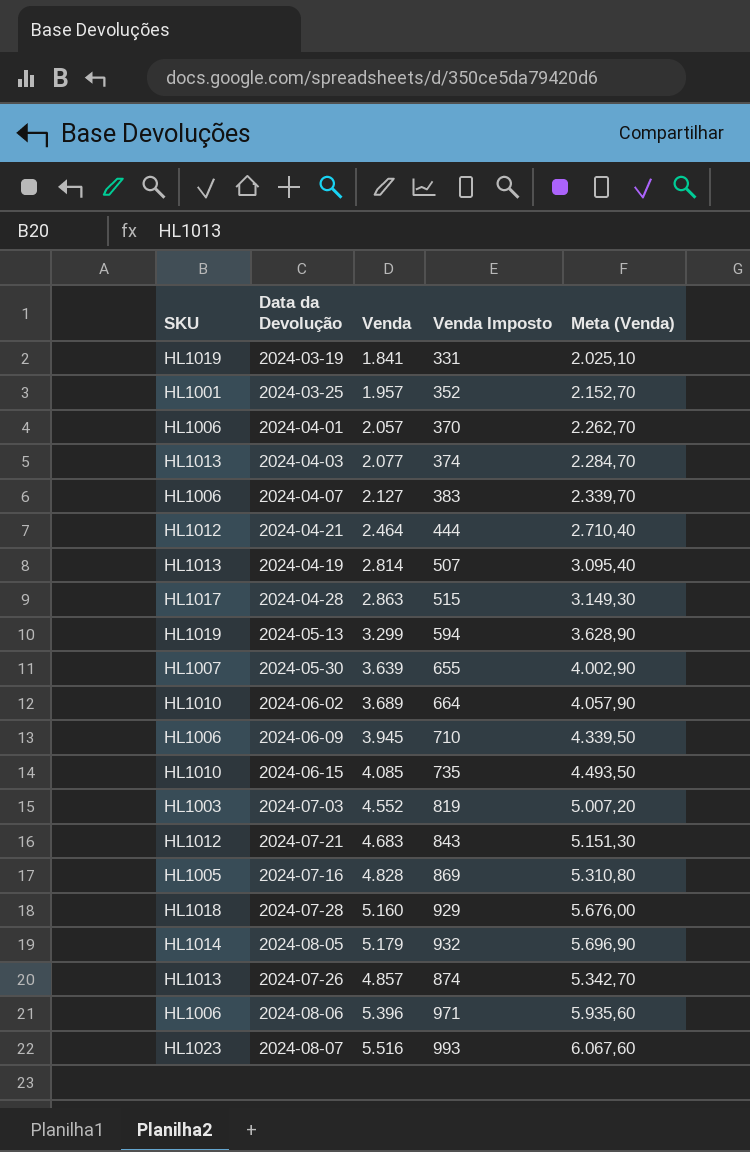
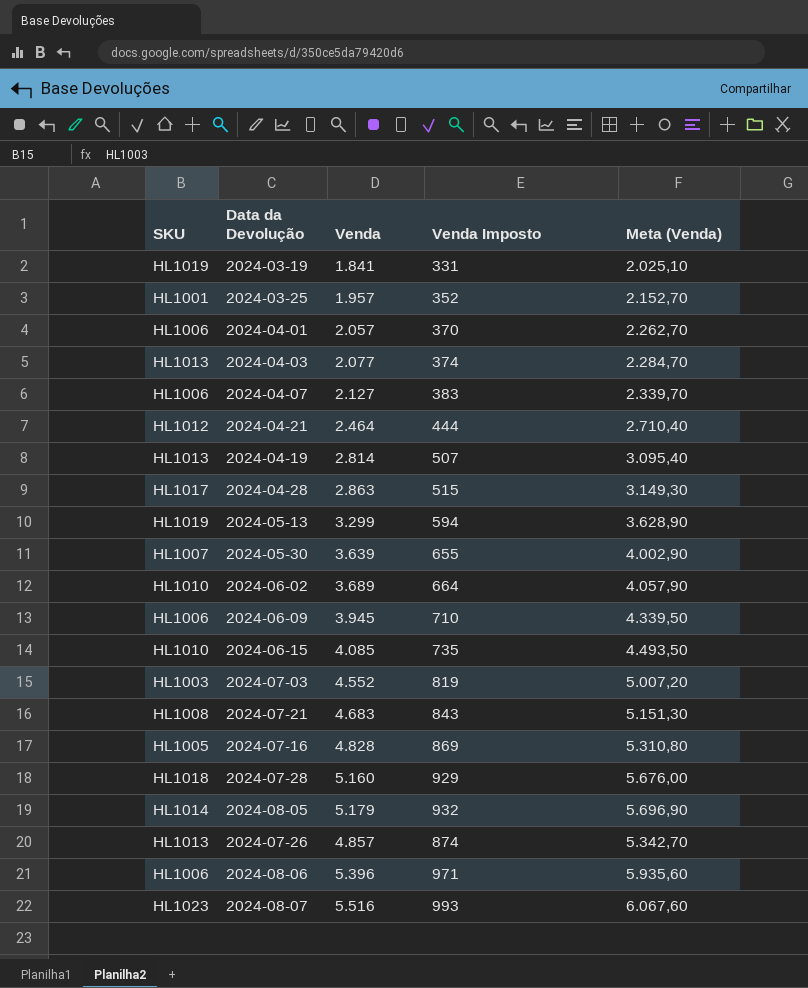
2024-07-21 | SKU: HL1012 -> HL1008

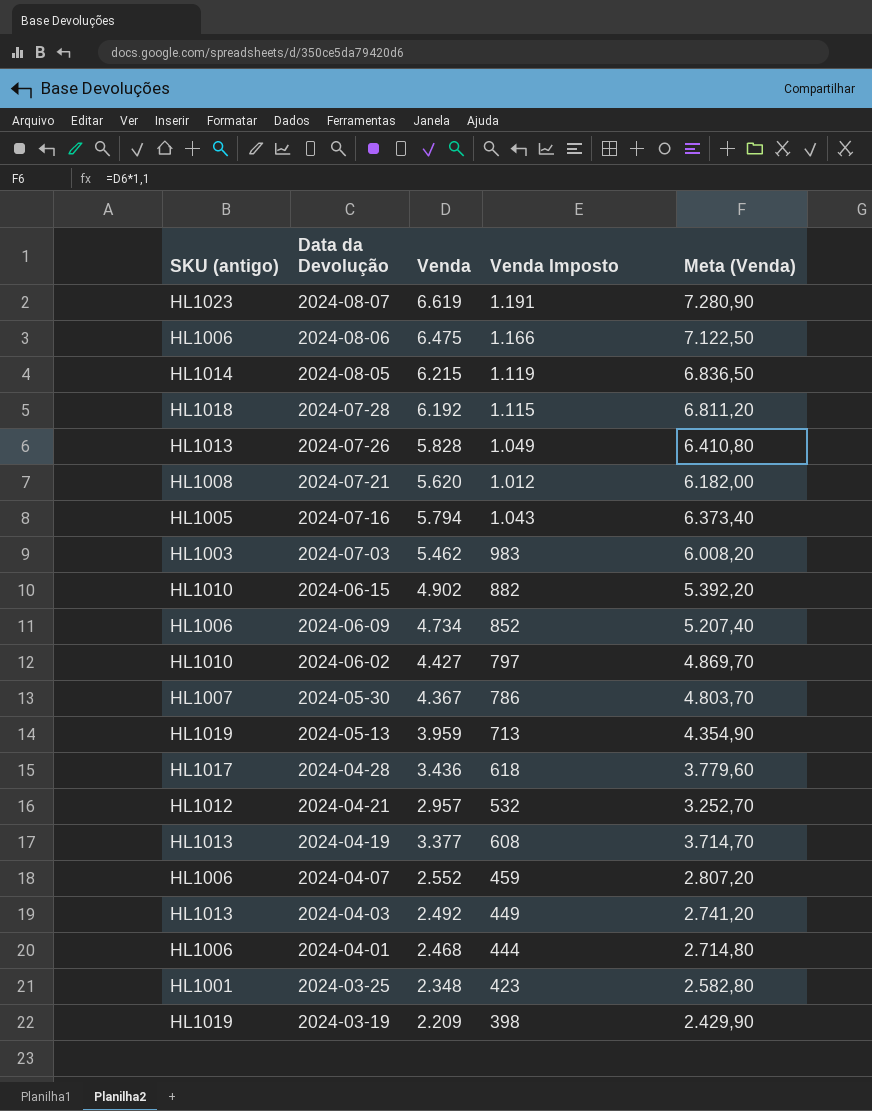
row order: none -> Data da Devolução descending
column name: SKU -> SKU (antigo)
2024-08-07 | Venda: 5.516 -> 6.619
2024-08-07 | Venda Imposto: 993 -> 1.191
2024-08-07 | Meta (Venda): 6.067,60 -> 7.280,90
2024-08-06 | Venda: 5.396 -> 6.475
2024-08-06 | Venda Imposto: 971 -> 1.166
2024-08-06 | Meta (Venda): 5.935,60 -> 7.122,50
2024-08-05 | Venda: 5.179 -> 6.215
2024-08-05 | Venda Imposto: 932 -> 1.119
2024-08-05 | Meta (Venda): 5.696,90 -> 6.836,50
2024-07-28 | Venda: 5.160 -> 6.192
2024-07-28 | Venda Imposto: 929 -> 1.115
2024-07-28 | Meta (Venda): 5.676,00 -> 6.811,20
2024-07-26 | Venda: 4.857 -> 5.828
2024-07-26 | Venda Imposto: 874 -> 1.049
2024-07-26 | Meta (Venda): 5.342,70 -> 6.410,80
2024-07-21 | Venda: 4.683 -> 5.620
2024-07-21 | Venda Imposto: 843 -> 1.012
2024-07-21 | Meta (Venda): 5.151,30 -> 6.182,00
2024-07-16 | Venda: 4.828 -> 5.794
2024-07-16 | Venda Imposto: 869 -> 1.043
2024-07-16 | Meta (Venda): 5.310,80 -> 6.373,40
2024-07-03 | Venda: 4.552 -> 5.462
2024-07-03 | Venda Imposto: 819 -> 983
2024-07-03 | Meta (Venda): 5.007,20 -> 6.008,20
2024-06-15 | Venda: 4.085 -> 4.902
2024-06-15 | Venda Imposto: 735 -> 882
2024-06-15 | Meta (Venda): 4.493,50 -> 5.392,20
2024-06-09 | Venda: 3.945 -> 4.734
2024-06-09 | Venda Imposto: 710 -> 852
2024-06-09 | Meta (Venda): 4.339,50 -> 5.207,40
2024-06-02 | Venda: 3.689 -> 4.427
2024-06-02 | Venda Imposto: 664 -> 797
2024-06-02 | Meta (Venda): 4.057,90 -> 4.869,70
2024-05-30 | Venda: 3.639 -> 4.367
2024-05-30 | Venda Imposto: 655 -> 786
2024-05-30 | Meta (Venda): 4.002,90 -> 4.803,70
2024-05-13 | Venda: 3.299 -> 3.959
2024-05-13 | Venda Imposto: 594 -> 713
2024-05-13 | Meta (Venda): 3.628,90 -> 4.354,90
2024-04-28 | Venda: 2.863 -> 3.436
2024-04-28 | Venda Imposto: 515 -> 618
2024-04-28 | Meta (Venda): 3.149,30 -> 3.779,60
2024-04-21 | Venda: 2.464 -> 2.957
2024-04-21 | Venda Imposto: 444 -> 532
2024-04-21 | Meta (Venda): 2.710,40 -> 3.252,70
2024-04-19 | Venda: 2.814 -> 3.377
2024-04-19 | Venda Imposto: 507 -> 608
2024-04-19 | Meta (Venda): 3.095,40 -> 3.714,70
2024-04-07 | Venda: 2.127 -> 2.552
2024-04-07 | Venda Imposto: 383 -> 459
2024-04-07 | Meta (Venda): 2.339,70 -> 2.807,20
2024-04-03 | Venda: 2.077 -> 2.492
2024-04-03 | Venda Imposto: 374 -> 449
2024-04-03 | Meta (Venda): 2.284,70 -> 2.741,20
2024-04-01 | Venda: 2.057 -> 2.468
2024-04-01 | Venda Imposto: 370 -> 444
2024-04-01 | Meta (Venda): 2.262,70 -> 2.714,80
2024-03-25 | Venda: 1.957 -> 2.348
2024-03-25 | Venda Imposto: 352 -> 423
2024-03-25 | Meta (Venda): 2.152,70 -> 2.582,80
2024-03-19 | Venda: 1.841 -> 2.209
2024-03-19 | Venda Imposto: 331 -> 398
2024-03-19 | Meta (Venda): 2.025,10 -> 2.429,90

